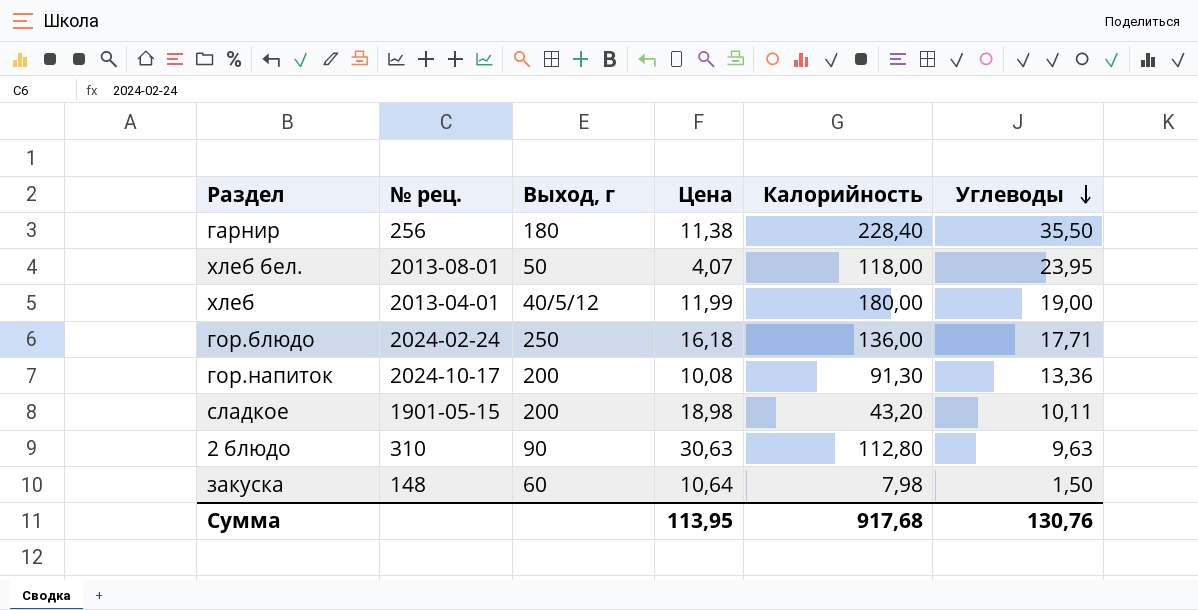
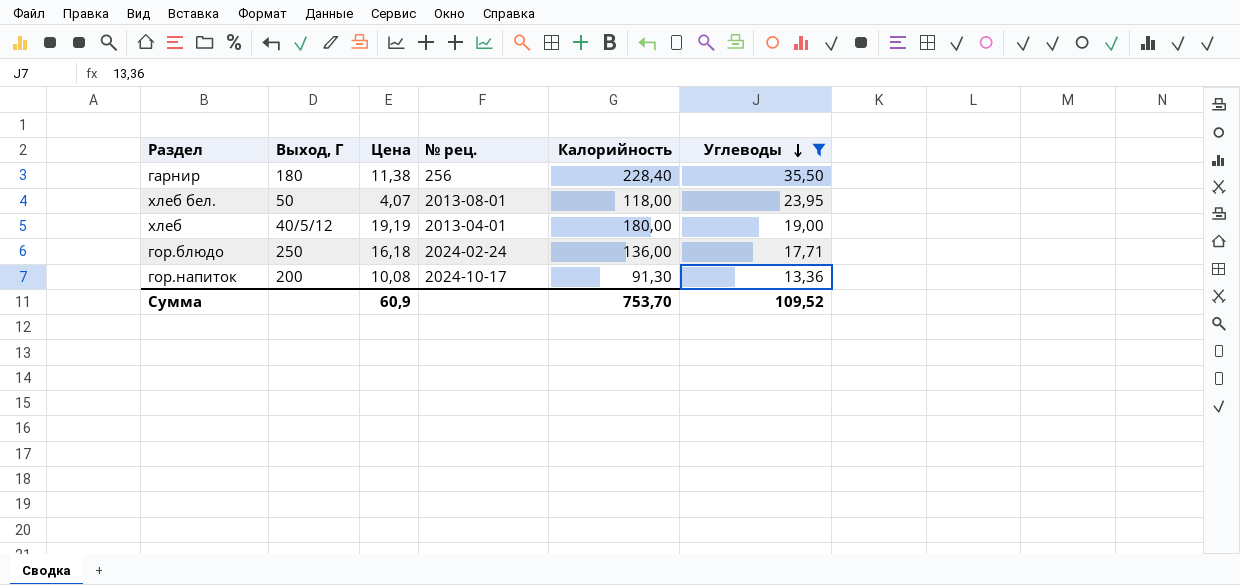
filter: none -> Углеводы >= 13,36
column name: Выход, г -> Выход, Г
column № рец. | position: 2 -> 4
хлеб | Цена: 11,99 -> 19,19
Сумма | Цена: 113,95 -> 60,9
Сумма | Калорийность: 917,68 -> 753,70
Сумма | Углеводы: 130,76 -> 109,52

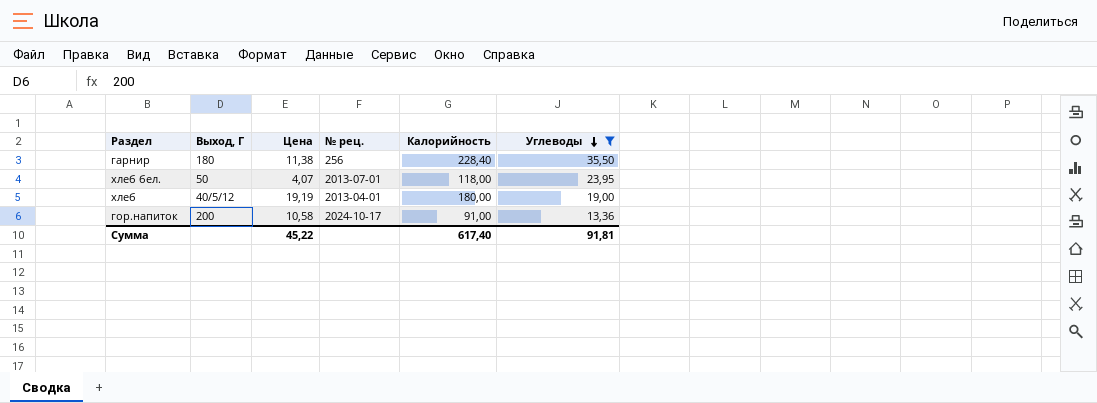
row гор.блюдо: 250 | 16,18 | 2024-02-24 | 136,00 | 17,71 -> none
хлеб бел. | № рец.: 2013-08-01 -> 2013-07-01
гор.напиток | Цена: 10,08 -> 10,58
гор.напиток | Калорийность: 91,30 -> 91,00
Сумма | Цена: 60,9 -> 45,22
Сумма | Калорийность: 753,70 -> 617,40
Сумма | Углеводы: 109,52 -> 91,81

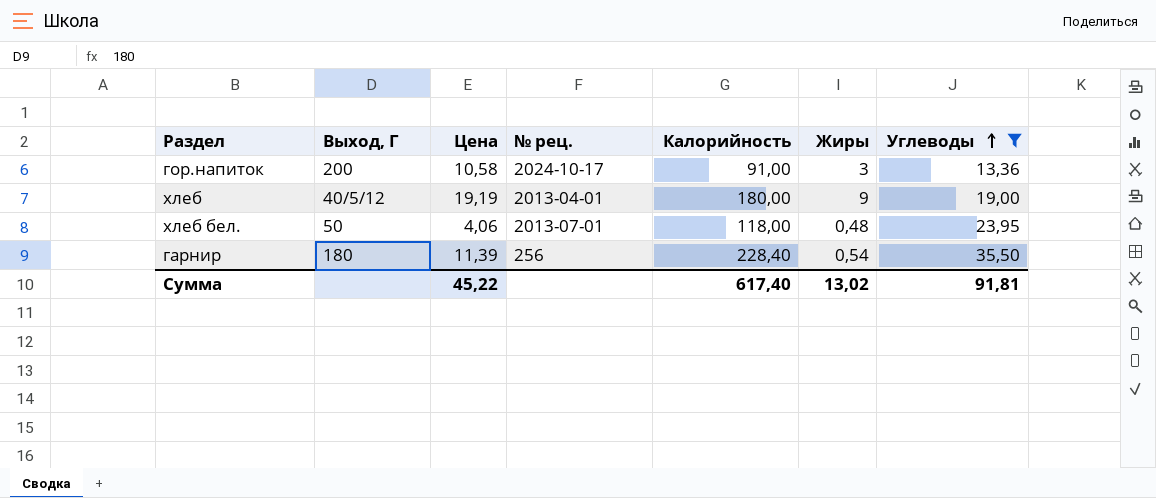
row order: Углеводы descending -> Углеводы ascending
column Жиры | position: none -> 6
хлеб бел. | Цена: 4,07 -> 4,06
гарнир | Цена: 11,38 -> 11,39

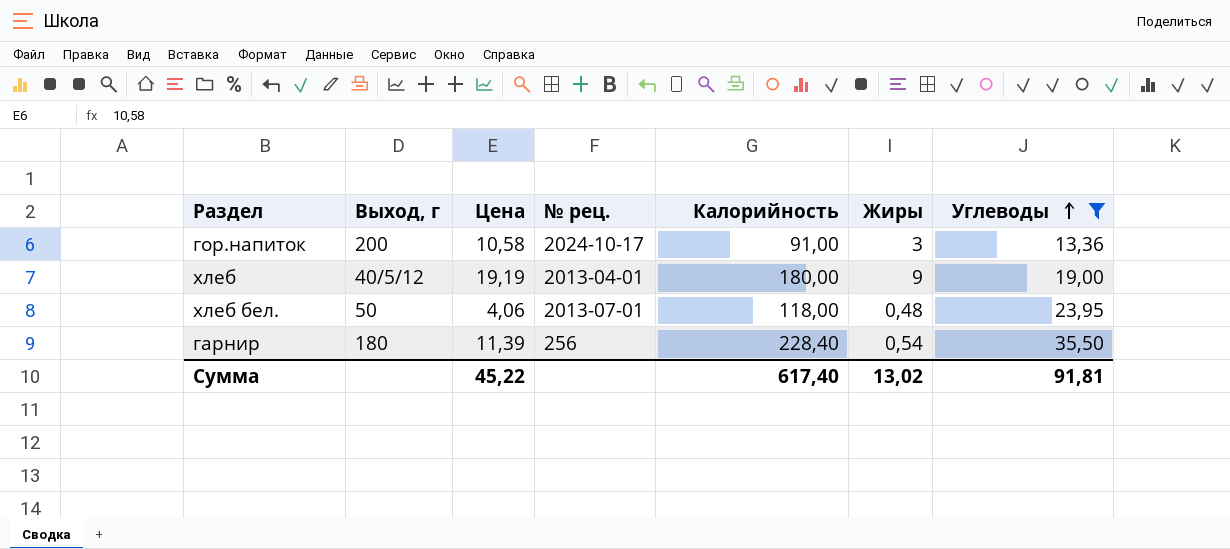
column name: Выход, Г -> Выход, г

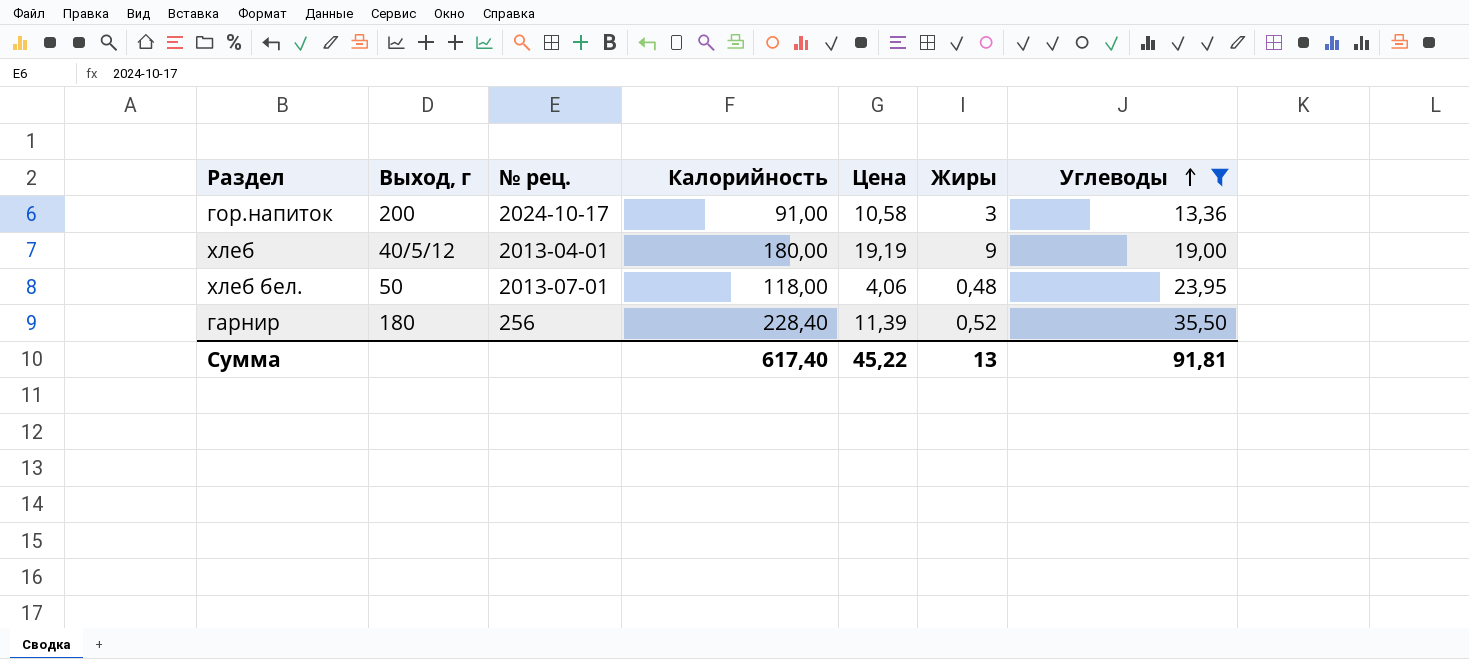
column Цена | position: 3 -> 5
гарнир | Жиры: 0,54 -> 0,52
Сумма | Жиры: 13,02 -> 13

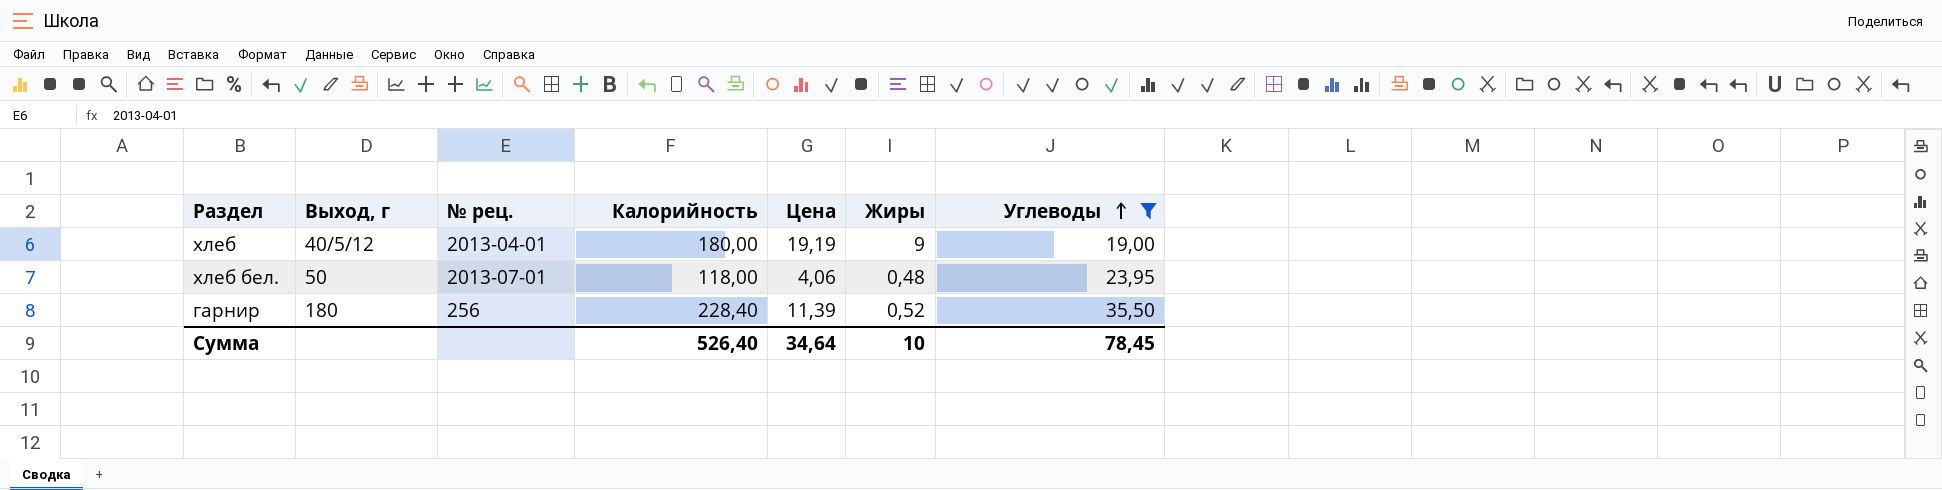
row гор.напиток: 200 | 2024-10-17 | 91,00 | 10,58 | 3 | 13,36 -> none
Сумма | Калорийность: 617,40 -> 526,40
Сумма | Цена: 45,22 -> 34,64
Сумма | Жиры: 13 -> 10
Сумма | Углеводы: 91,81 -> 78,45

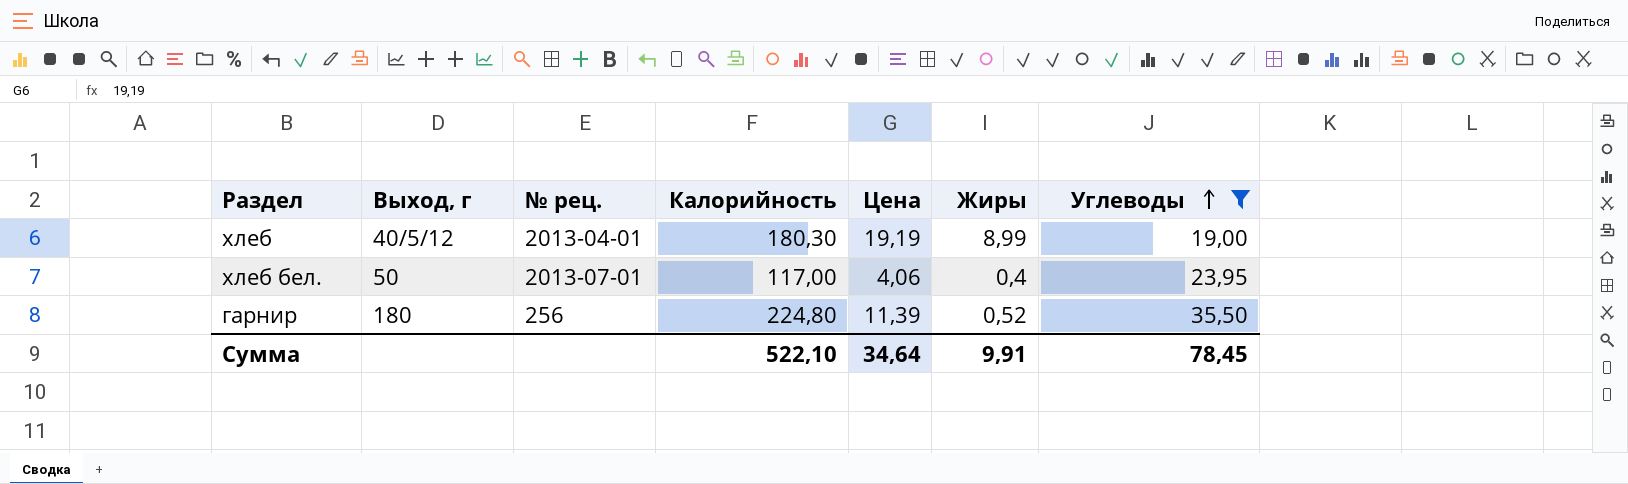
хлеб | Калорийность: 180,00 -> 180,30
хлеб | Жиры: 9 -> 8,99
хлеб бел. | Калорийность: 118,00 -> 117,00
хлеб бел. | Жиры: 0,48 -> 0,4
гарнир | Калорийность: 228,40 -> 224,80
Сумма | Калорийность: 526,40 -> 522,10
Сумма | Жиры: 10 -> 9,91

